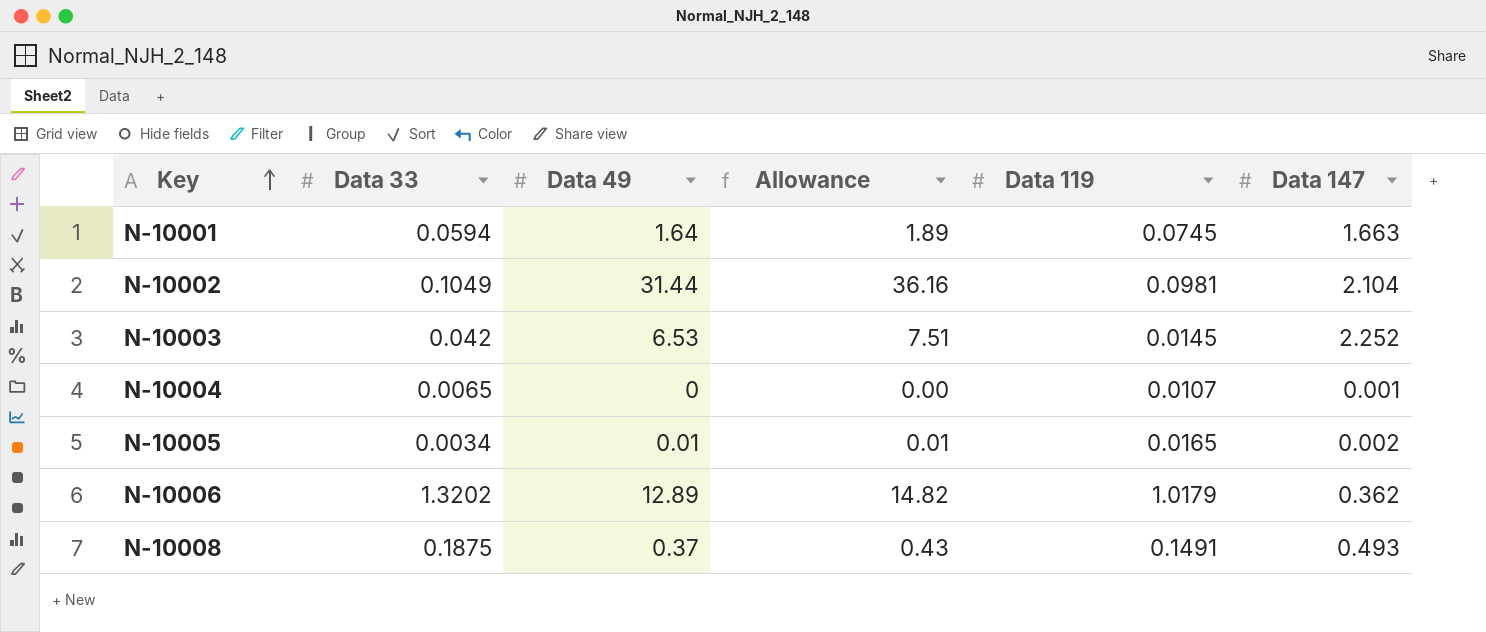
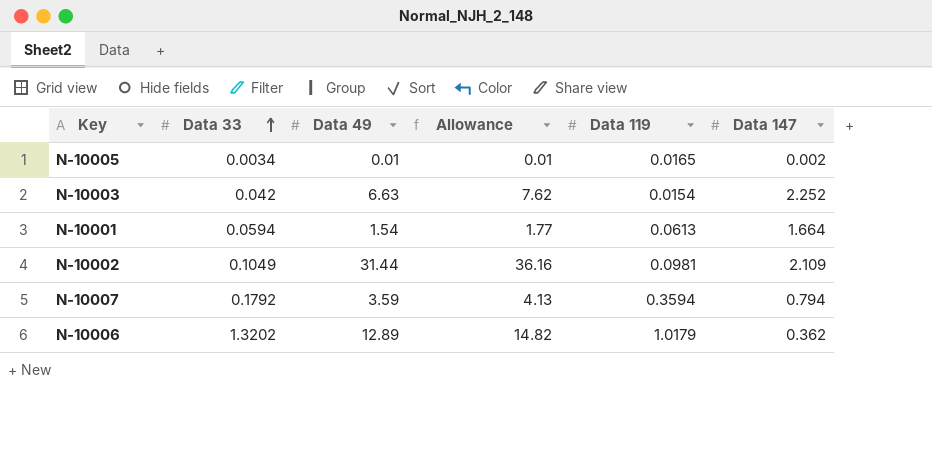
row order: Key ascending -> Data 33 ascending
row N-10004: 0.0065 | 0 | 0.00 | 0.0107 | 0.001 -> none
row N-10008: 0.1875 | 0.37 | 0.43 | 0.1491 | 0.493 -> none
N-10003 | Data 49: 6.53 -> 6.63
N-10003 | Allowance: 7.51 -> 7.62
N-10003 | Data 119: 0.0145 -> 0.0154
N-10001 | Data 49: 1.64 -> 1.54
N-10001 | Allowance: 1.89 -> 1.77
N-10001 | Data 119: 0.0745 -> 0.0613
N-10001 | Data 147: 1.663 -> 1.664
N-10002 | Data 147: 2.104 -> 2.109
row N-10007: none -> 0.1792 | 3.59 | 4.13 | 0.3594 | 0.794

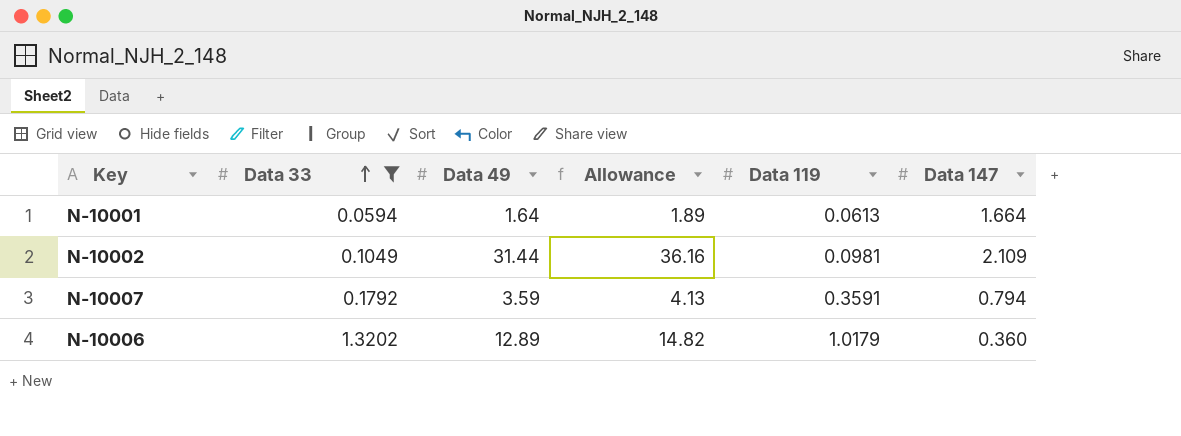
filter: none -> Data 33 >= 0.0594
N-10001 | Data 49: 1.54 -> 1.64
N-10001 | Allowance: 1.77 -> 1.89
N-10007 | Data 119: 0.3594 -> 0.3591
N-10006 | Data 147: 0.362 -> 0.360

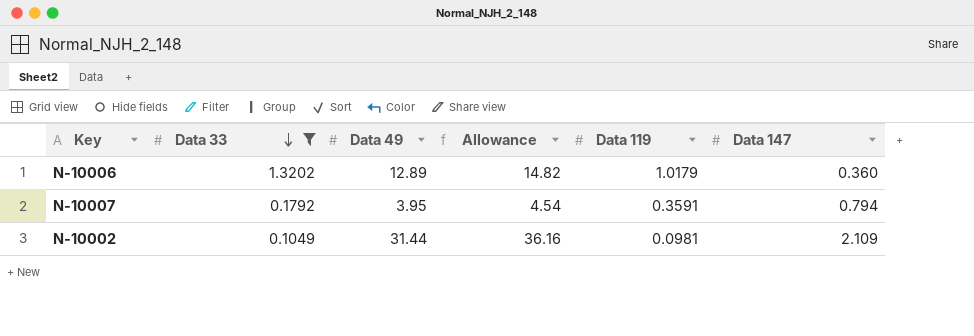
row order: Data 33 ascending -> Data 33 descending
row N-10001: 0.0594 | 1.64 | 1.89 | 0.0613 | 1.664 -> none
N-10007 | Data 49: 3.59 -> 3.95
N-10007 | Allowance: 4.13 -> 4.54

